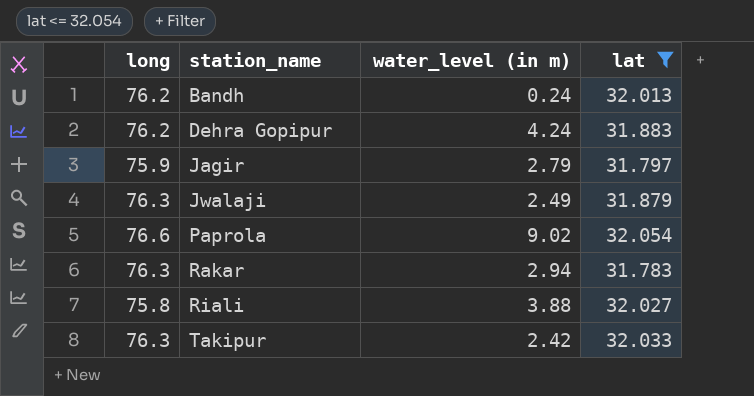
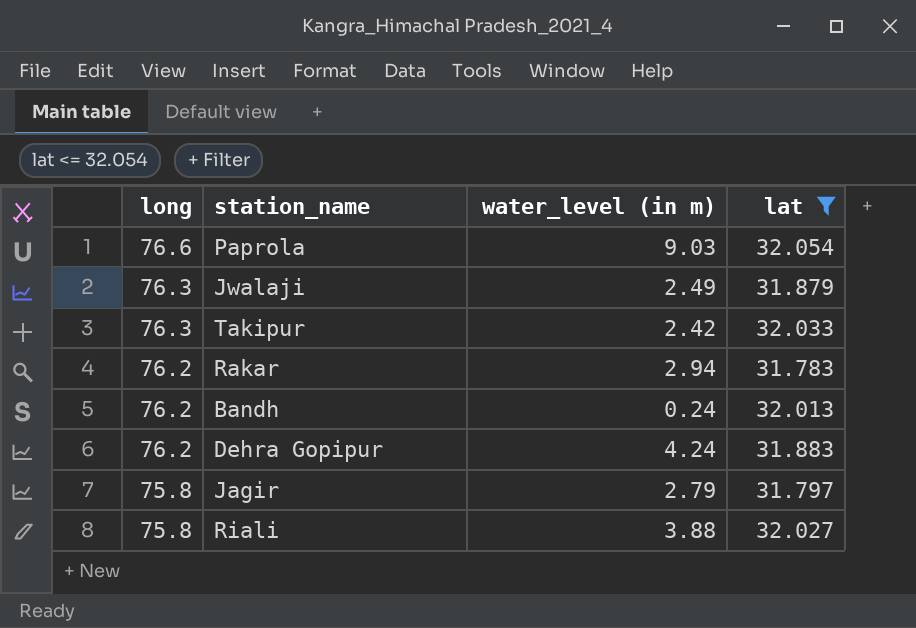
row order: station_name ascending -> long descending
Paprola | water_level (in m): 9.02 -> 9.03
Rakar | long: 76.3 -> 76.2
Jagir | long: 75.9 -> 75.8

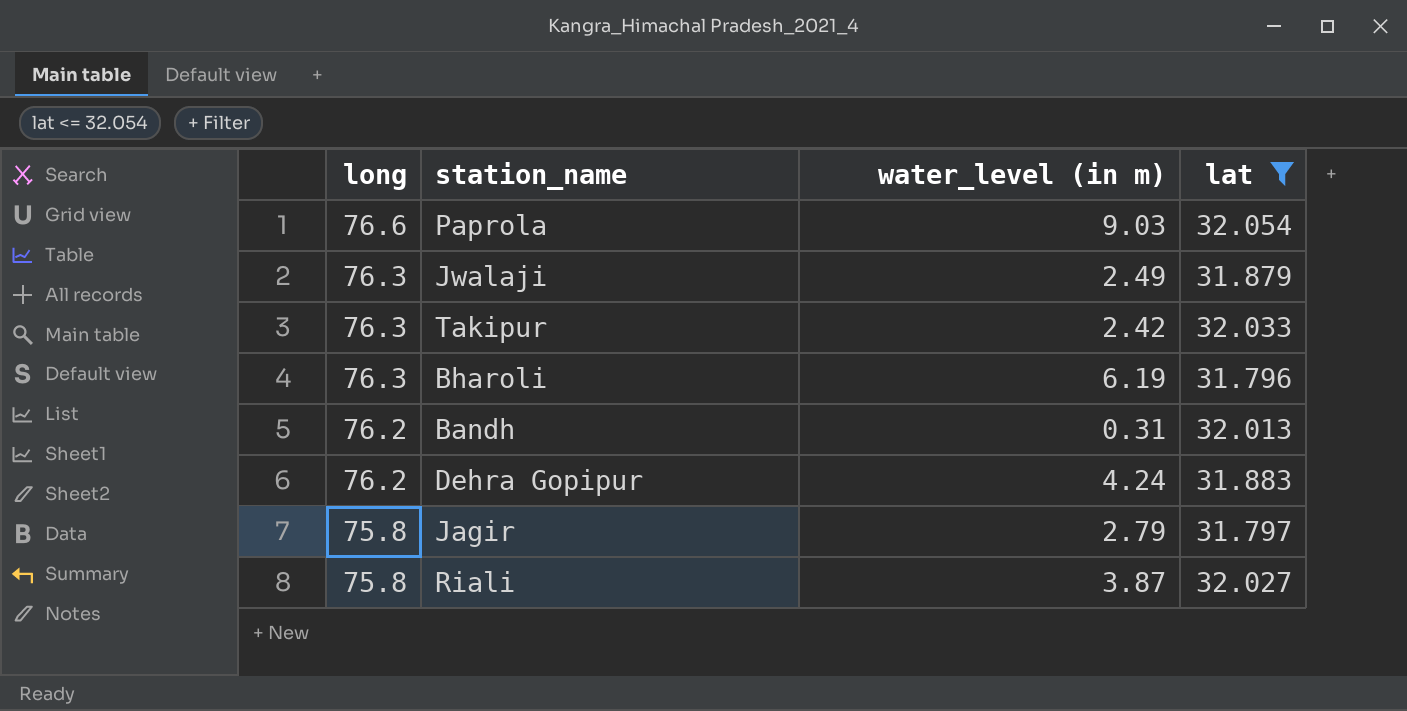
row Rakar: 76.2 | 2.94 | 31.783 -> none
row Bharoli: none -> 76.3 | 6.19 | 31.796
Bandh | water_level (in m): 0.24 -> 0.31
Riali | water_level (in m): 3.88 -> 3.87

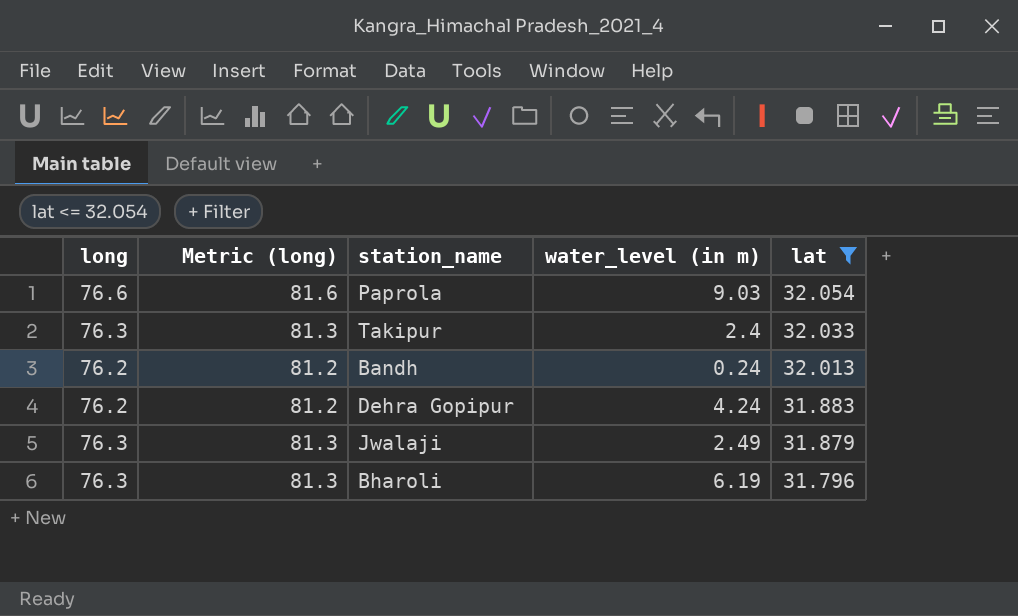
row order: long descending -> lat descending
column Metric (long) | formula: none -> [long] + 5
row Jagir: 75.8 | 2.79 | 31.797 -> none
row Riali: 75.8 | 3.87 | 32.027 -> none
Takipur | water_level (in m): 2.42 -> 2.4
Bandh | water_level (in m): 0.31 -> 0.24

